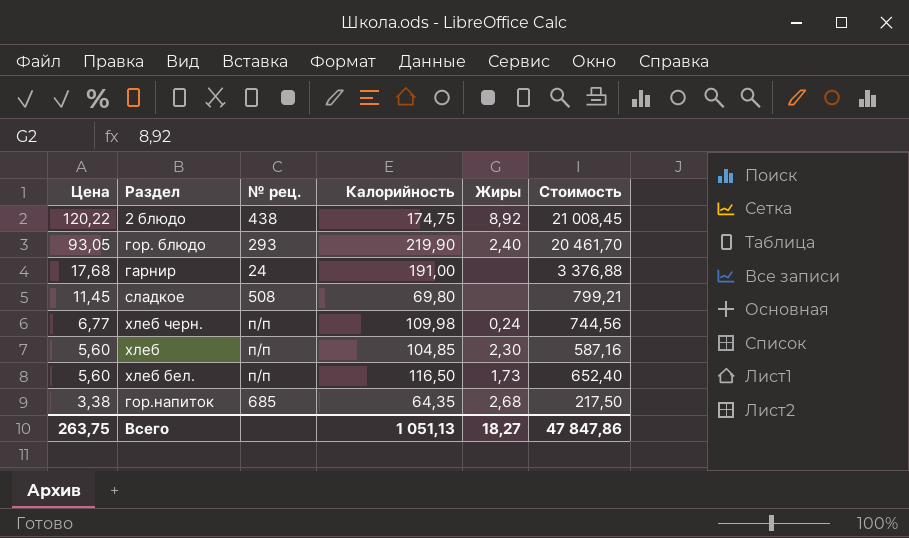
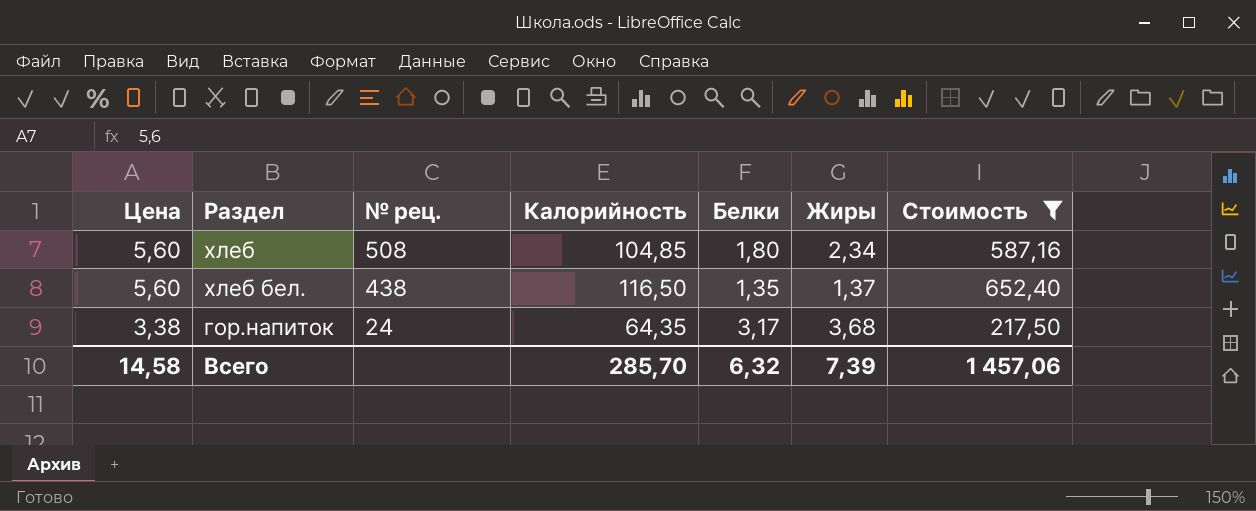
filter: none -> Стоимость <= 652,40
column Белки | position: none -> 5
хлеб | № рец.: п/п -> 508
хлеб | Жиры: 2,30 -> 2,34
хлеб бел. | № рец.: п/п -> 438
хлеб бел. | Жиры: 1,73 -> 1,37
гор.напиток | № рец.: 685 -> 24
гор.напиток | Жиры: 2,68 -> 3,68
Всего | Цена: 263,75 -> 14,58
Всего | Калорийность: 1 051,13 -> 285,70
Всего | Жиры: 18,27 -> 7,39
Всего | Стоимость: 47 847,86 -> 1 457,06

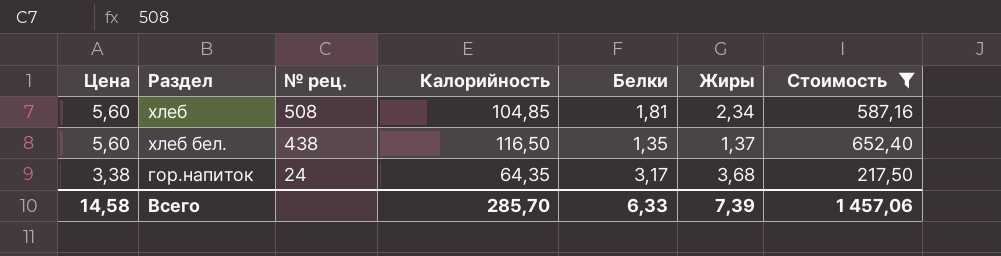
хлеб | Белки: 1,80 -> 1,81
Всего | Белки: 6,32 -> 6,33

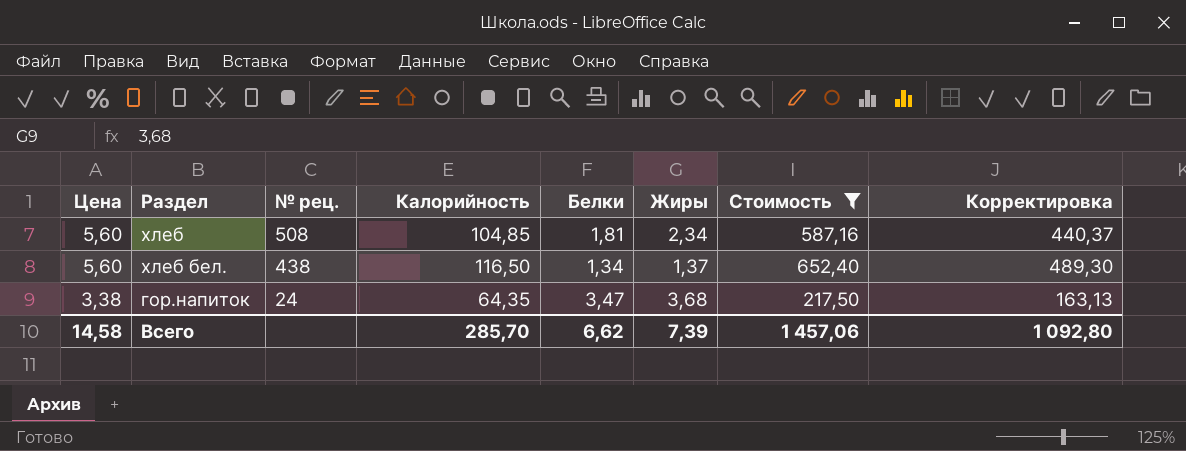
column Корректировка | formula: none -> [Стоимость] * 0,75
хлеб бел. | Белки: 1,35 -> 1,34
гор.напиток | Белки: 3,17 -> 3,47
Всего | Белки: 6,33 -> 6,62

